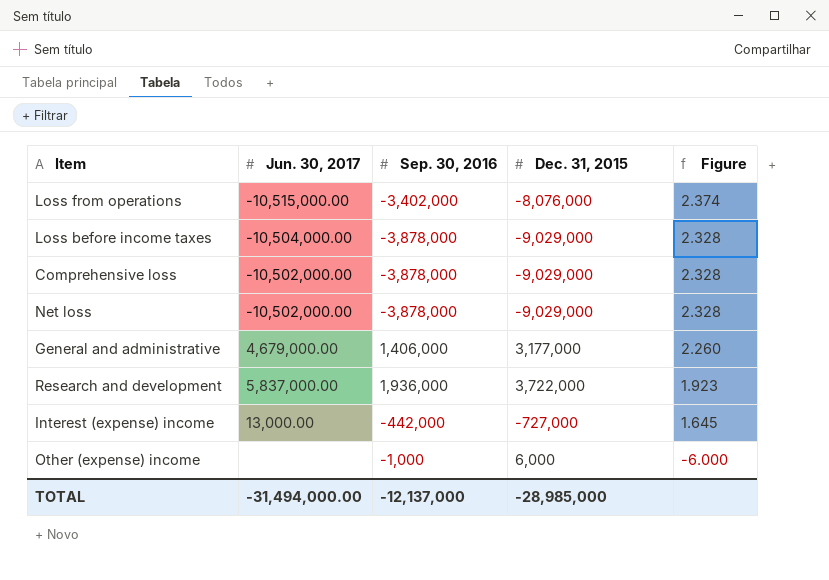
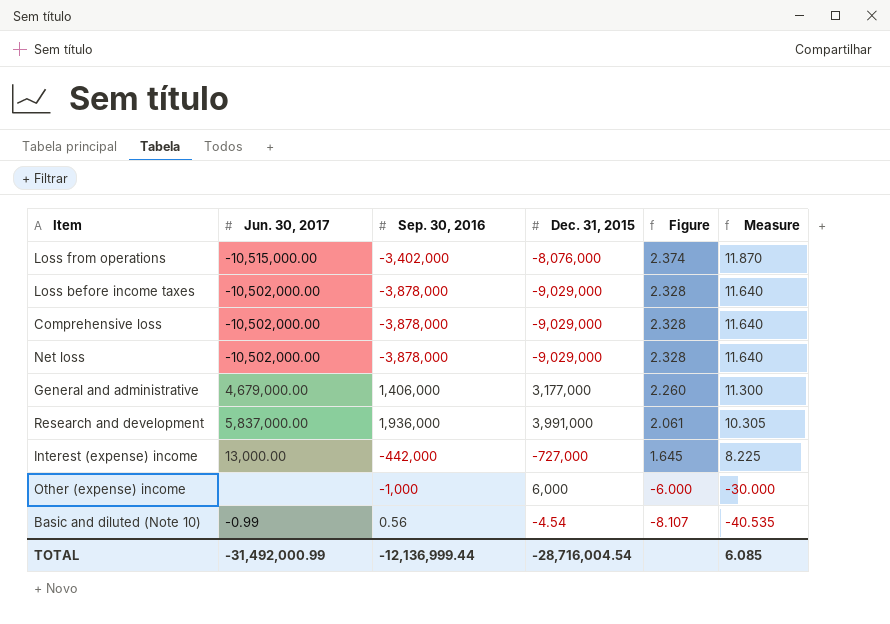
column Measure | formula: none -> [Figure] * 5
Loss before income taxes | Jun. 30, 2017: -10,504,000.00 -> -10,502,000.00
Research and development | Dec. 31, 2015: 3,722,000 -> 3,991,000
Research and development | Figure: 1.923 -> 2.061
row Basic and diluted (Note 10): none -> -0.99 | 0.56 | -4.54 | -8.107 | -40.535
TOTAL | Jun. 30, 2017: -31,494,000.00 -> -31,492,000.99
TOTAL | Sep. 30, 2016: -12,137,000 -> -12,136,999.44
TOTAL | Dec. 31, 2015: -28,985,000 -> -28,716,004.54

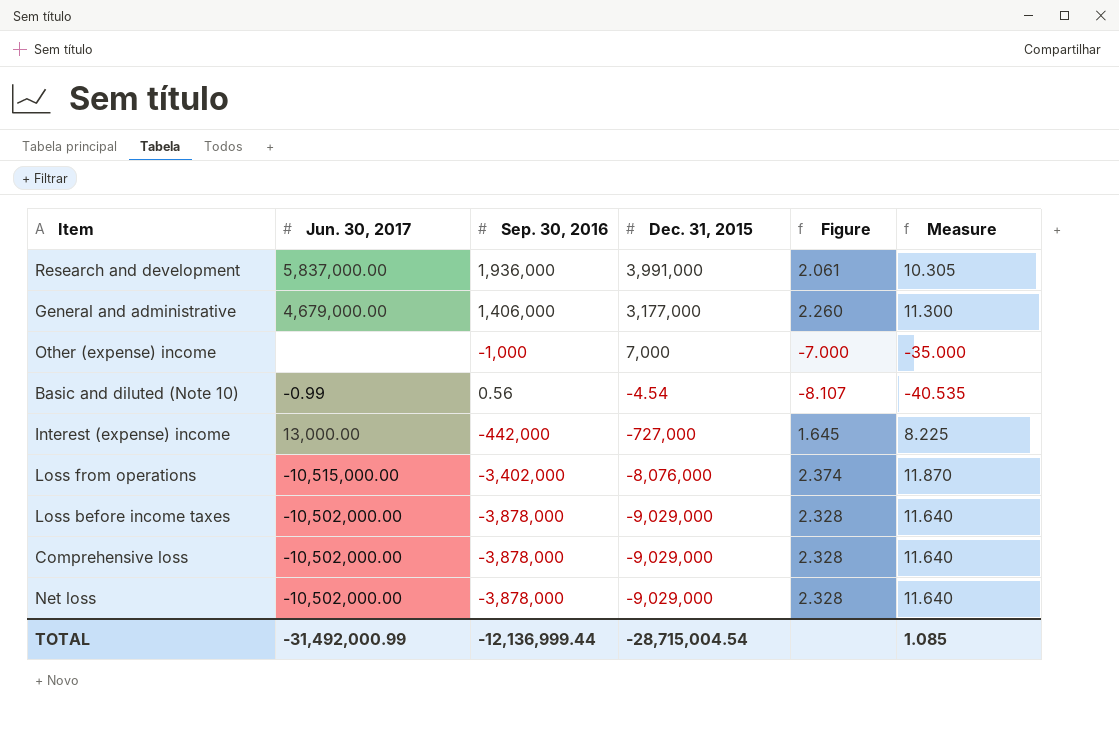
row order: Figure descending -> Dec. 31, 2015 descending
Other (expense) income | Dec. 31, 2015: 6,000 -> 7,000
Other (expense) income | Figure: -6.000 -> -7.000
Other (expense) income | Measure: -30.000 -> -35.000
TOTAL | Dec. 31, 2015: -28,716,004.54 -> -28,715,004.54
TOTAL | Measure: 6.085 -> 1.085

